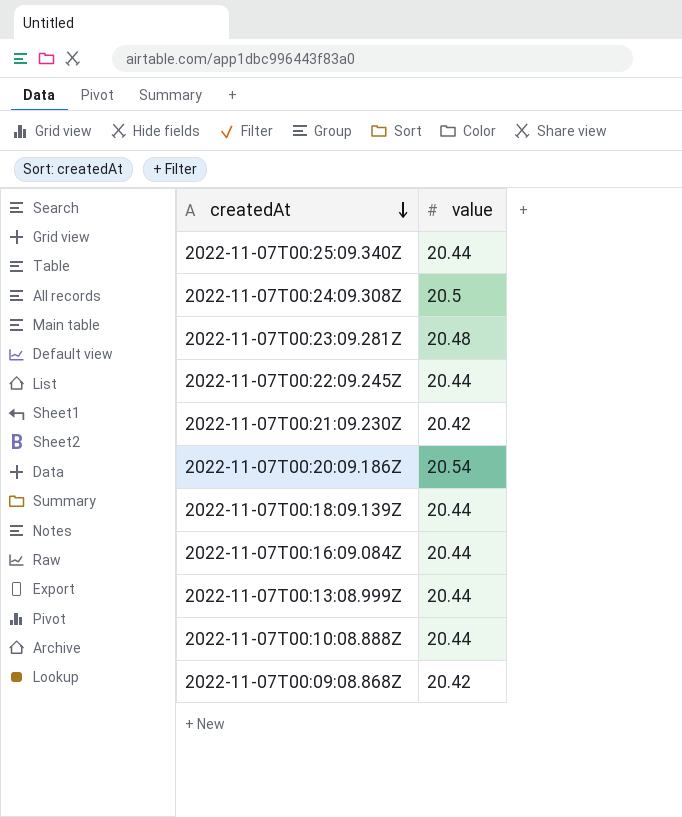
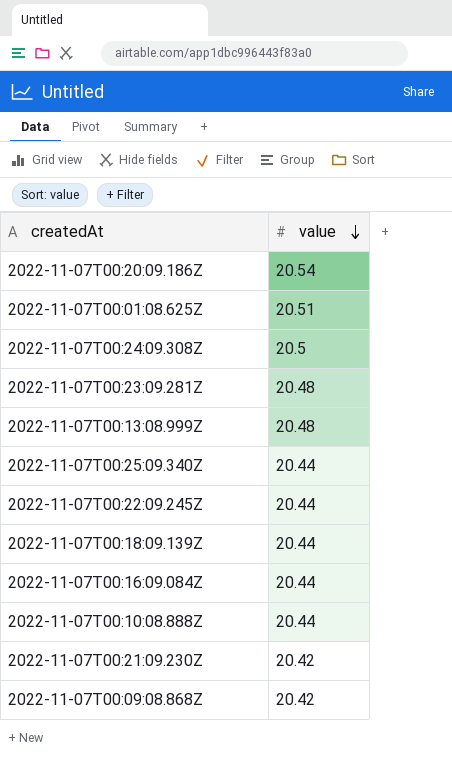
row order: createdAt descending -> value descending
row 2022-11-07T00:01:08.625Z: none -> 20.51
2022-11-07T00:13:08.999Z | value: 20.44 -> 20.48

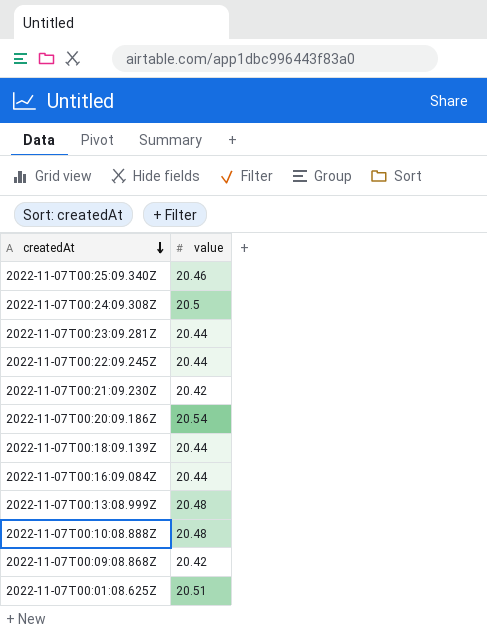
row order: value descending -> createdAt descending
2022-11-07T00:25:09.340Z | value: 20.44 -> 20.46
2022-11-07T00:23:09.281Z | value: 20.48 -> 20.44
2022-11-07T00:10:08.888Z | value: 20.44 -> 20.48

